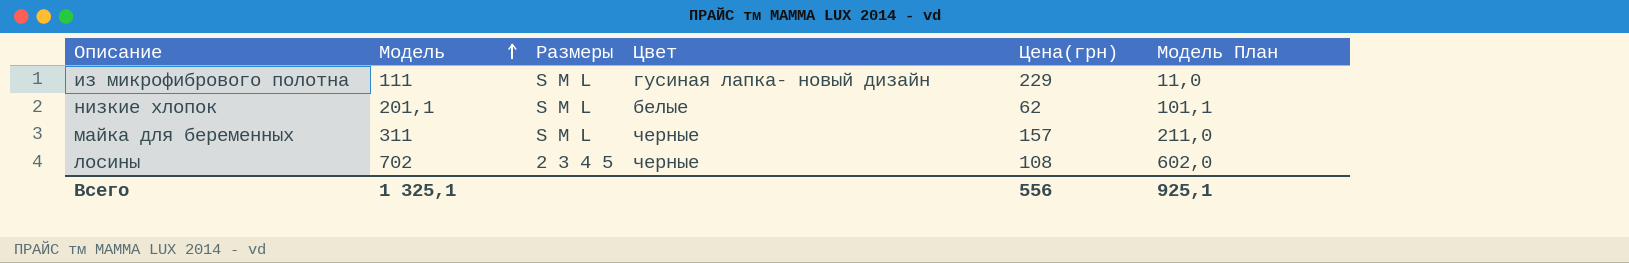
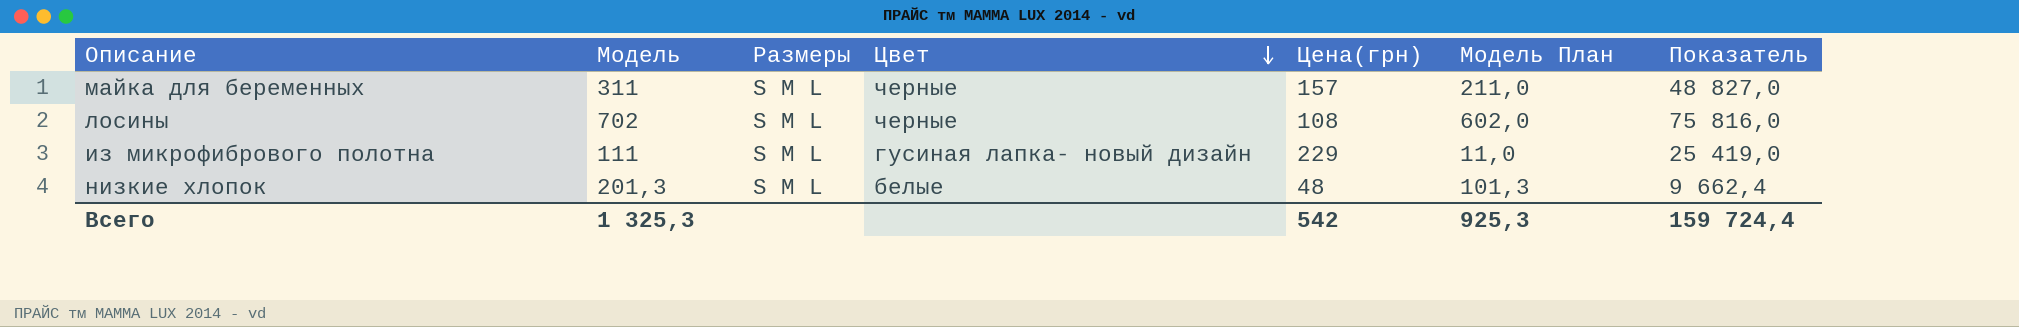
row order: Модель ascending -> Цвет descending
column Показатель | formula: none -> [Модель] * [Цена(грн)]
лосины | Размеры: 2 3 4 5 -> S M L
низкие хлопок | Модель: 201,1 -> 201,3
низкие хлопок | Цена(грн): 62 -> 48
низкие хлопок | Модель План: 101,1 -> 101,3
Всего | Модель: 1 325,1 -> 1 325,3
Всего | Цена(грн): 556 -> 542
Всего | Модель План: 925,1 -> 925,3

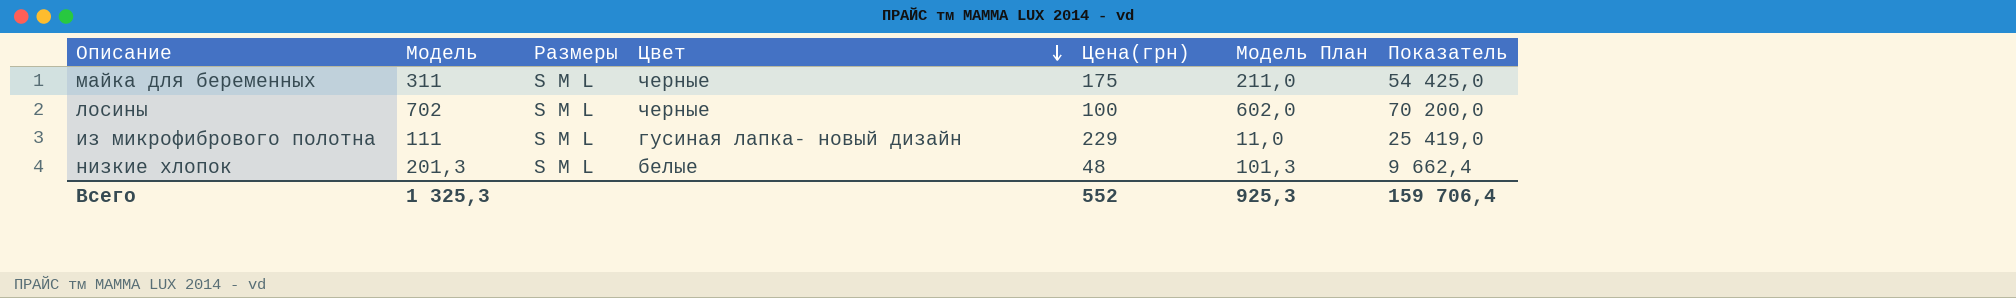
майка для беременных | Цена(грн): 157 -> 175
майка для беременных | Показатель: 48 827,0 -> 54 425,0
лосины | Цена(грн): 108 -> 100
лосины | Показатель: 75 816,0 -> 70 200,0
Всего | Цена(грн): 542 -> 552
Всего | Показатель: 159 724,4 -> 159 706,4

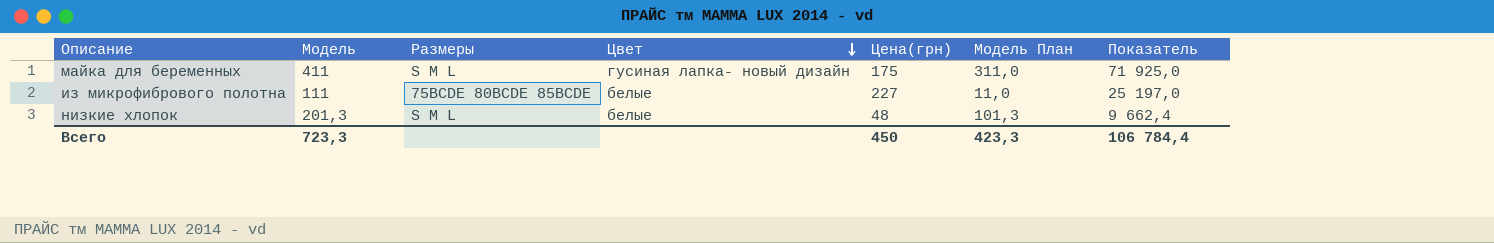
row лосины: 702 | S M L | черные | 100 | 602,0 | 70 200,0 -> none
майка для беременных | Модель: 311 -> 411
майка для беременных | Цвет: черные -> гусиная лапка- новый дизайн
майка для беременных | Модель План: 211,0 -> 311,0
майка для беременных | Показатель: 54 425,0 -> 71 925,0
из микрофибрового полотна | Размеры: S M L -> 75BCDE 80BCDE 85BCDE
из микрофибрового полотна | Цвет: гусиная лапка- новый дизайн -> белые
из микрофибрового полотна | Цена(грн): 229 -> 227
из микрофибрового полотна | Показатель: 25 419,0 -> 25 197,0
Всего | Модель: 1 325,3 -> 723,3
Всего | Цена(грн): 552 -> 450
Всего | Модель План: 925,3 -> 423,3
Всего | Показатель: 159 706,4 -> 106 784,4

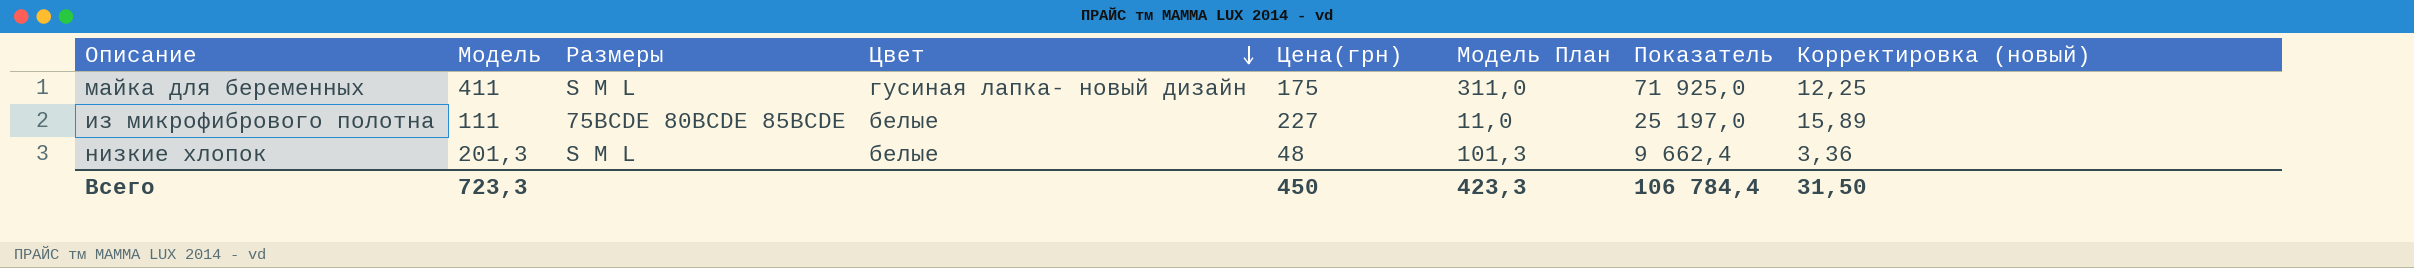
column Корректировка (новый) | formula: none -> [Цена(грн)] * 0,07

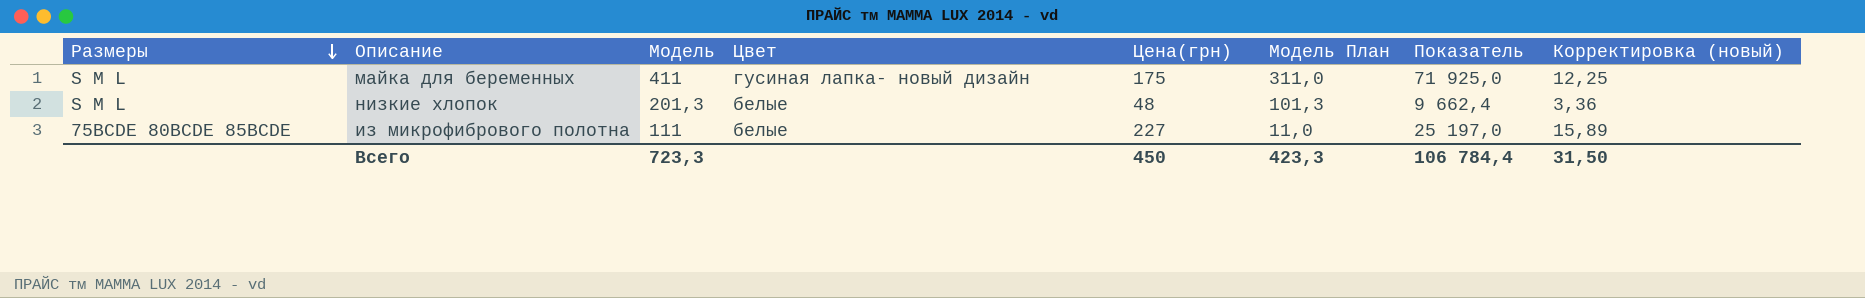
row order: Цвет descending -> Размеры descending
column Размеры | position: 3 -> 1

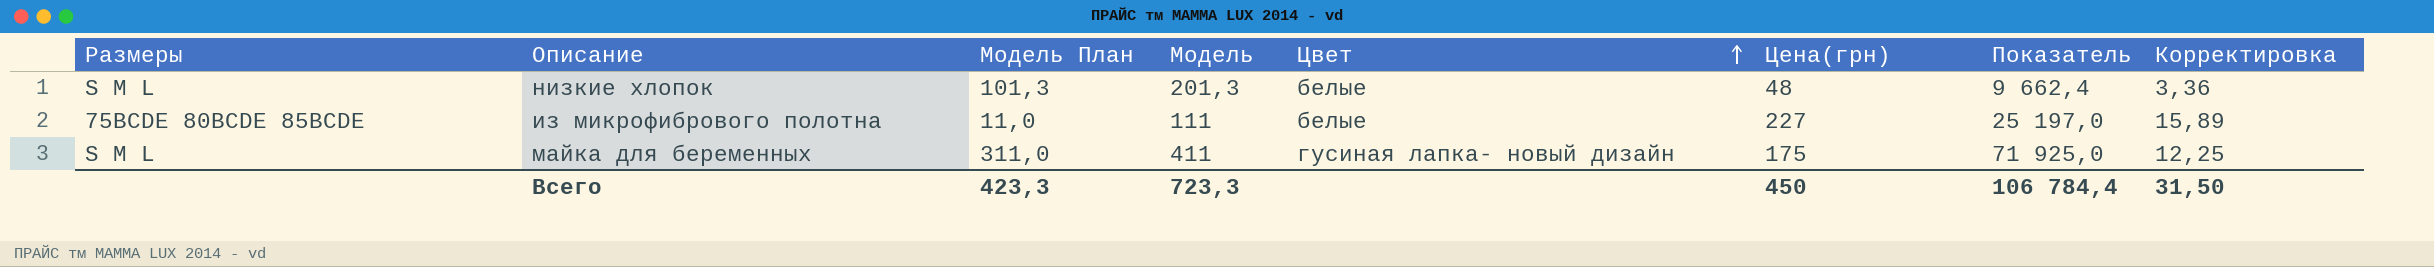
row order: Размеры descending -> Цвет ascending
column Модель План | position: 6 -> 3
column name: Корректировка (новый) -> Корректировка

